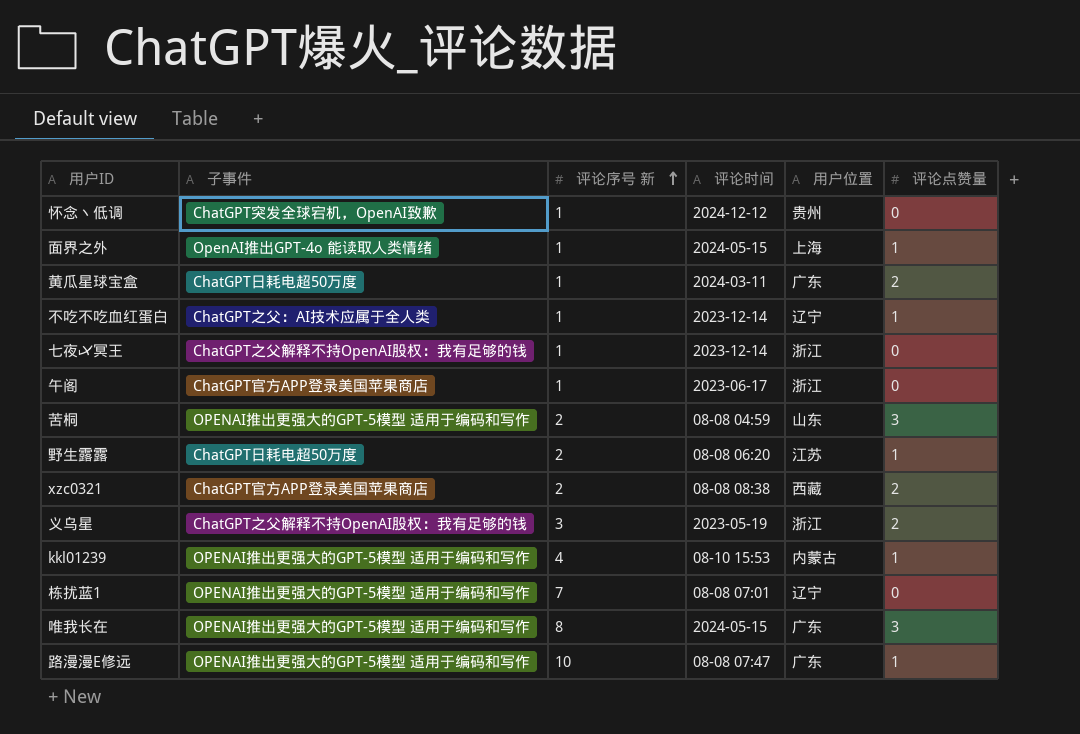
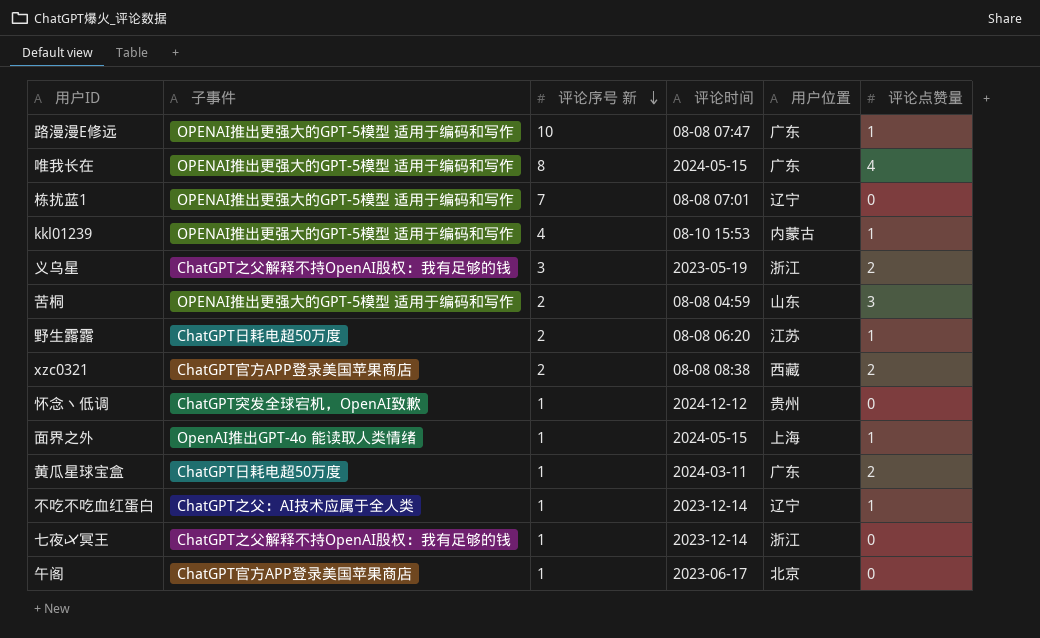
row order: 评论序号 新 ascending -> 评论序号 新 descending
唯我长在 | 评论点赞量: 3 -> 4
午阁 | 用户位置: 浙江 -> 北京

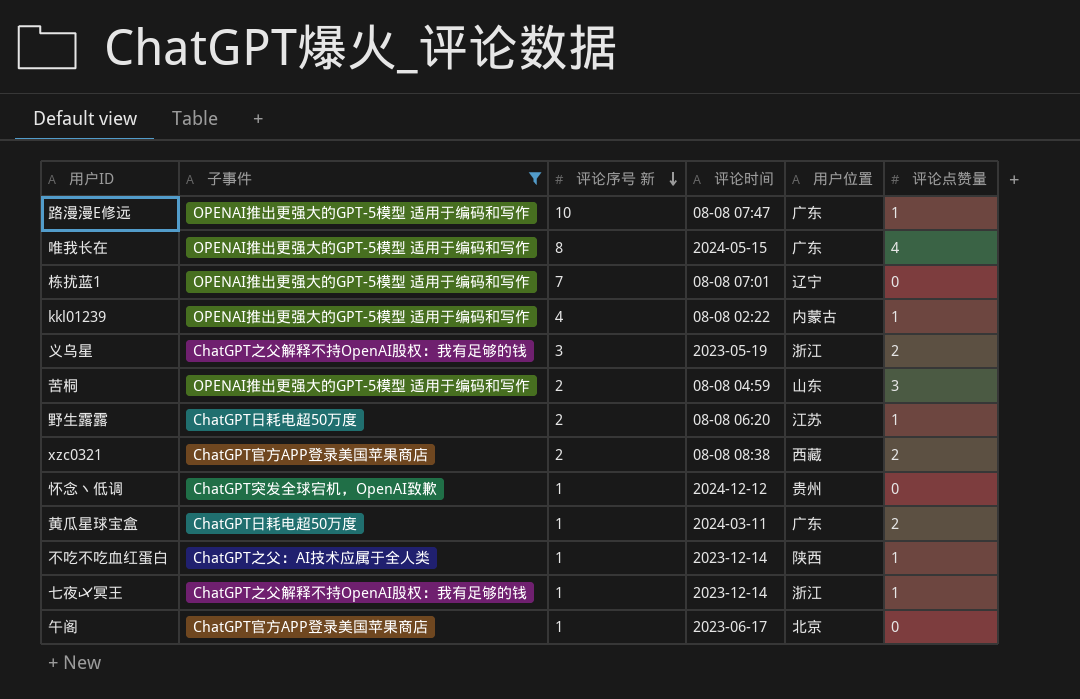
filter: none -> 子事件 != OpenAI推出GPT-4o 能读取人类情绪
kkl01239 | 评论时间: 08-10 15:53 -> 08-08 02:22
不吃不吃血红蛋白 | 用户位置: 辽宁 -> 陕西
七夜乄冥王 | 评论点赞量: 0 -> 1

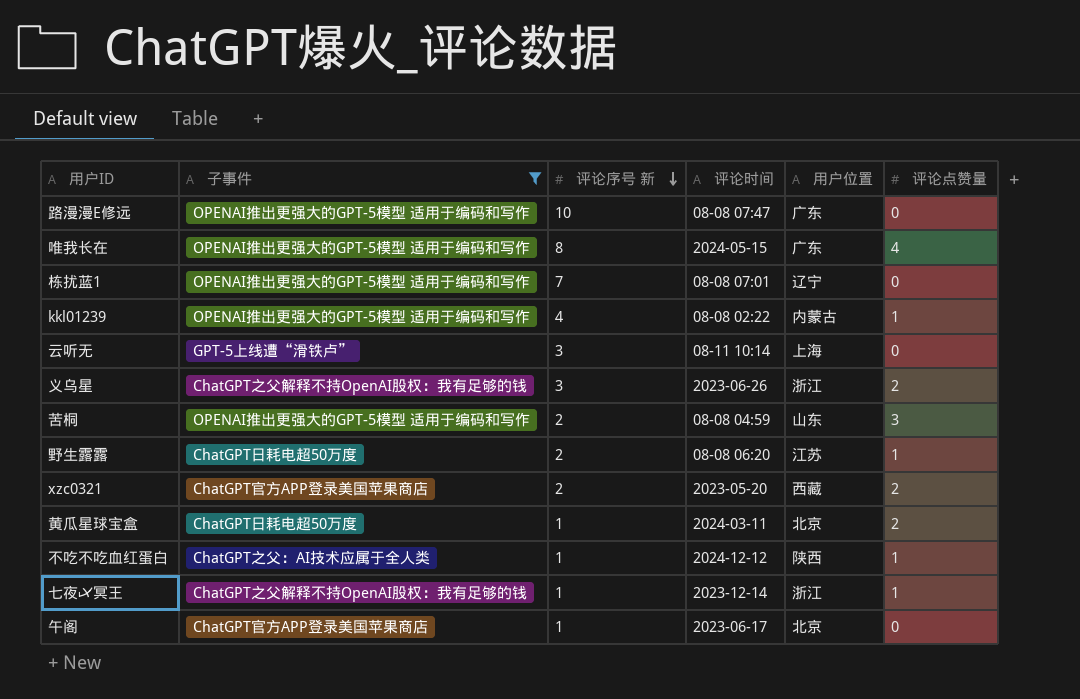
row 怀念丶低调: ChatGPT突发全球宕机，OpenAI致歉 | 1 | 2024-12-12 | 贵州 | 0 -> none
路漫漫E修远 | 评论点赞量: 1 -> 0
row 云听无: none -> GPT-5上线遭“滑铁卢” | 3 | 08-11 10:14 | 上海 | 0
义乌星 | 评论时间: 2023-05-19 -> 2023-06-26
xzc0321 | 评论时间: 08-08 08:38 -> 2023-05-20
黄瓜星球宝盒 | 用户位置: 广东 -> 北京
不吃不吃血红蛋白 | 评论时间: 2023-12-14 -> 2024-12-12

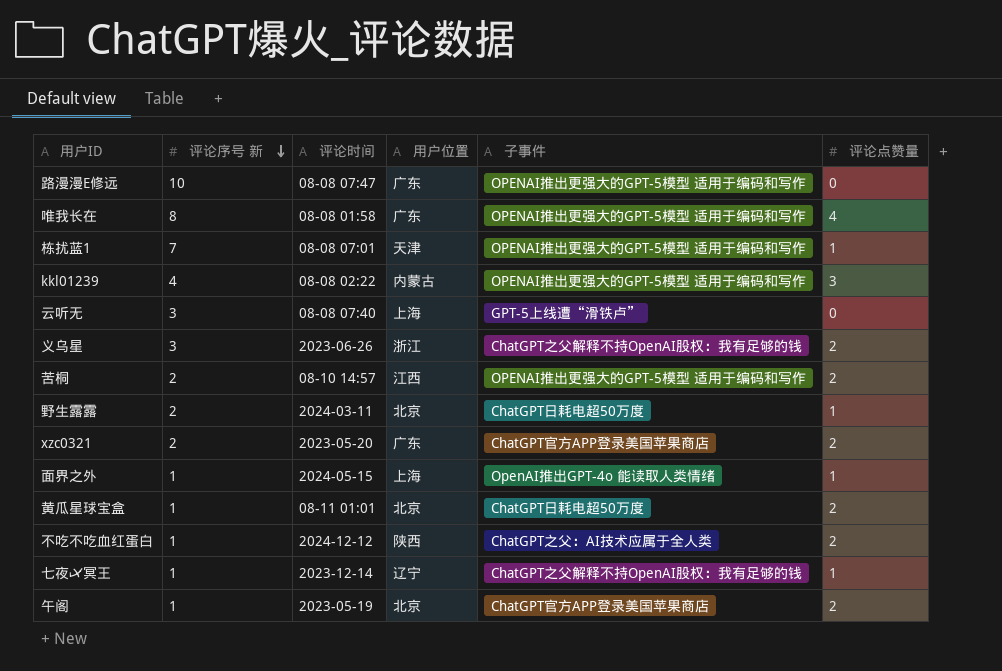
filter: 子事件 != OpenAI推出GPT-4o 能读取人类情绪 -> none
column 子事件 | position: 2 -> 5
唯我长在 | 评论时间: 2024-05-15 -> 08-08 01:58
栋扰蓝1 | 用户位置: 辽宁 -> 天津
栋扰蓝1 | 评论点赞量: 0 -> 1
kkl01239 | 评论点赞量: 1 -> 3
云听无 | 评论时间: 08-11 10:14 -> 08-08 07:40
苦桐 | 评论时间: 08-08 04:59 -> 08-10 14:57
苦桐 | 用户位置: 山东 -> 江西
苦桐 | 评论点赞量: 3 -> 2
野生露露 | 评论时间: 08-08 06:20 -> 2024-03-11
野生露露 | 用户位置: 江苏 -> 北京
xzc0321 | 用户位置: 西藏 -> 广东
黄瓜星球宝盒 | 评论时间: 2024-03-11 -> 08-11 01:01
不吃不吃血红蛋白 | 评论点赞量: 1 -> 2
七夜乄冥王 | 用户位置: 浙江 -> 辽宁
午阁 | 评论时间: 2023-06-17 -> 2023-05-19
午阁 | 评论点赞量: 0 -> 2

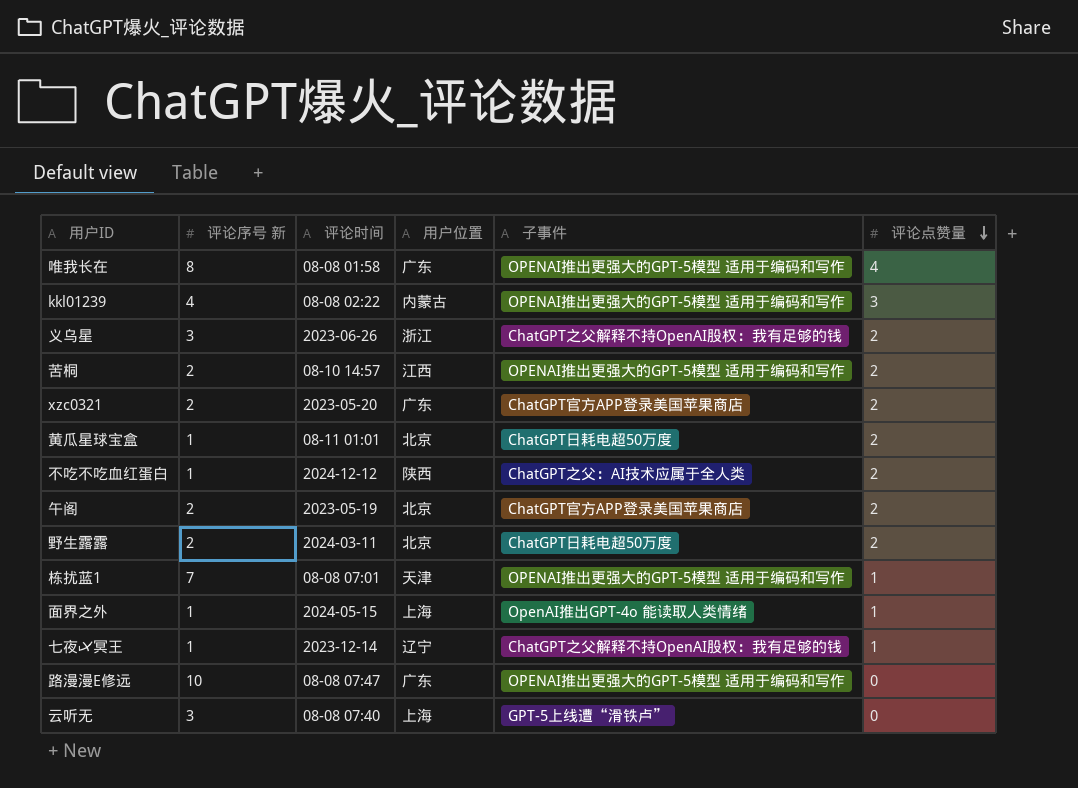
row order: 评论序号 新 descending -> 评论点赞量 descending
午阁 | 评论序号 新: 1 -> 2
野生露露 | 评论点赞量: 1 -> 2

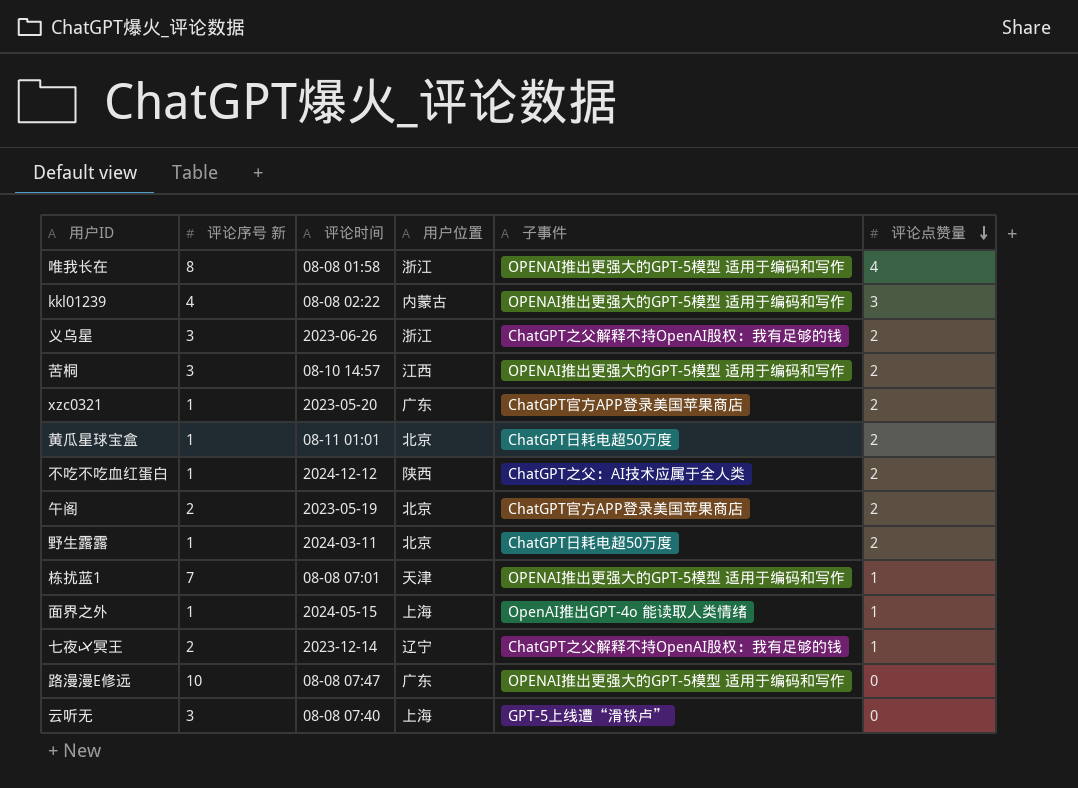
唯我长在 | 用户位置: 广东 -> 浙江
苦桐 | 评论序号 新: 2 -> 3
xzc0321 | 评论序号 新: 2 -> 1
野生露露 | 评论序号 新: 2 -> 1
七夜乄冥王 | 评论序号 新: 1 -> 2

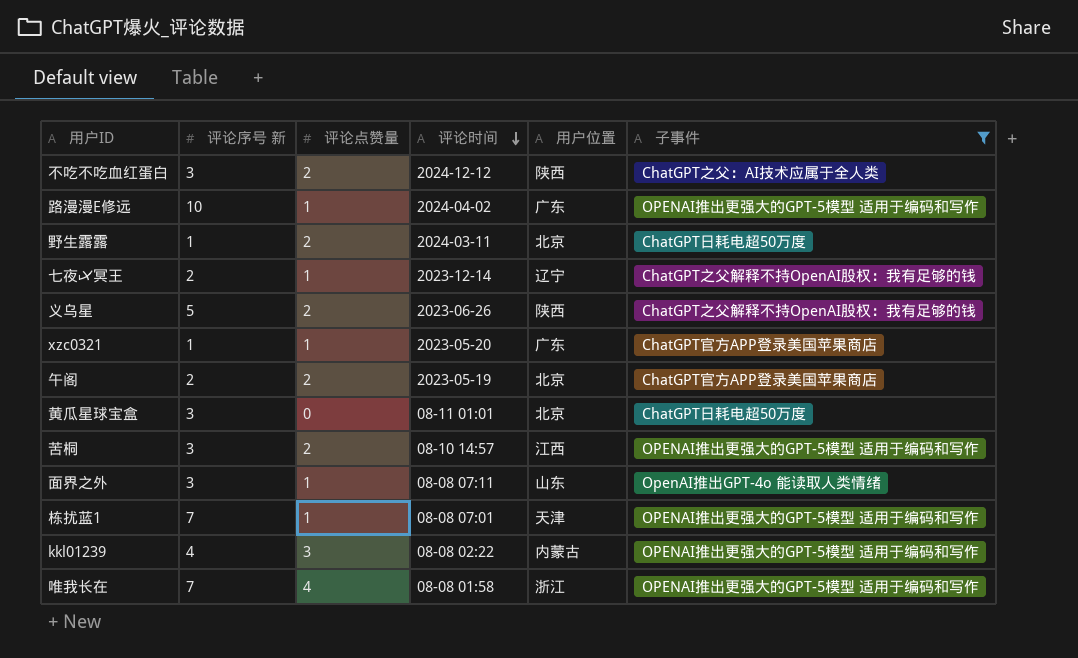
filter: none -> 子事件 != GPT-5上线遭“滑铁卢”
row order: 评论点赞量 descending -> 评论时间 descending
column 评论点赞量 | position: 6 -> 3
不吃不吃血红蛋白 | 评论序号 新: 1 -> 3
路漫漫E修远 | 评论点赞量: 0 -> 1
路漫漫E修远 | 评论时间: 08-08 07:47 -> 2024-04-02
义乌星 | 评论序号 新: 3 -> 5
义乌星 | 用户位置: 浙江 -> 陕西
xzc0321 | 评论点赞量: 2 -> 1
黄瓜星球宝盒 | 评论序号 新: 1 -> 3
黄瓜星球宝盒 | 评论点赞量: 2 -> 0
面界之外 | 评论序号 新: 1 -> 3
面界之外 | 评论时间: 2024-05-15 -> 08-08 07:11
面界之外 | 用户位置: 上海 -> 山东
唯我长在 | 评论序号 新: 8 -> 7

